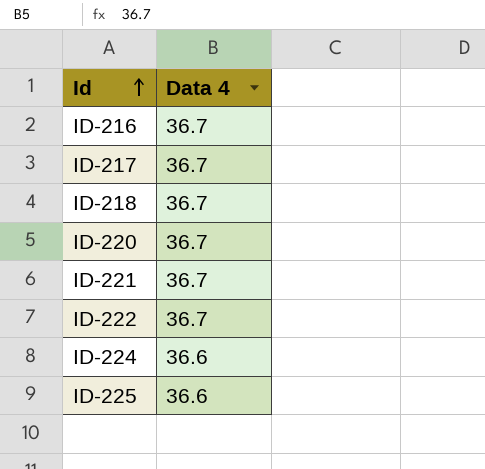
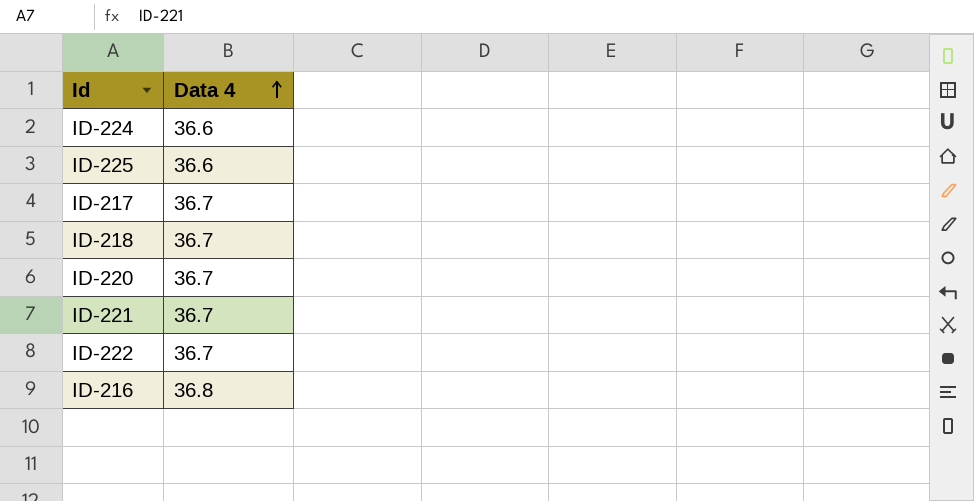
row order: Id ascending -> Data 4 ascending
ID-216 | Data 4: 36.7 -> 36.8

